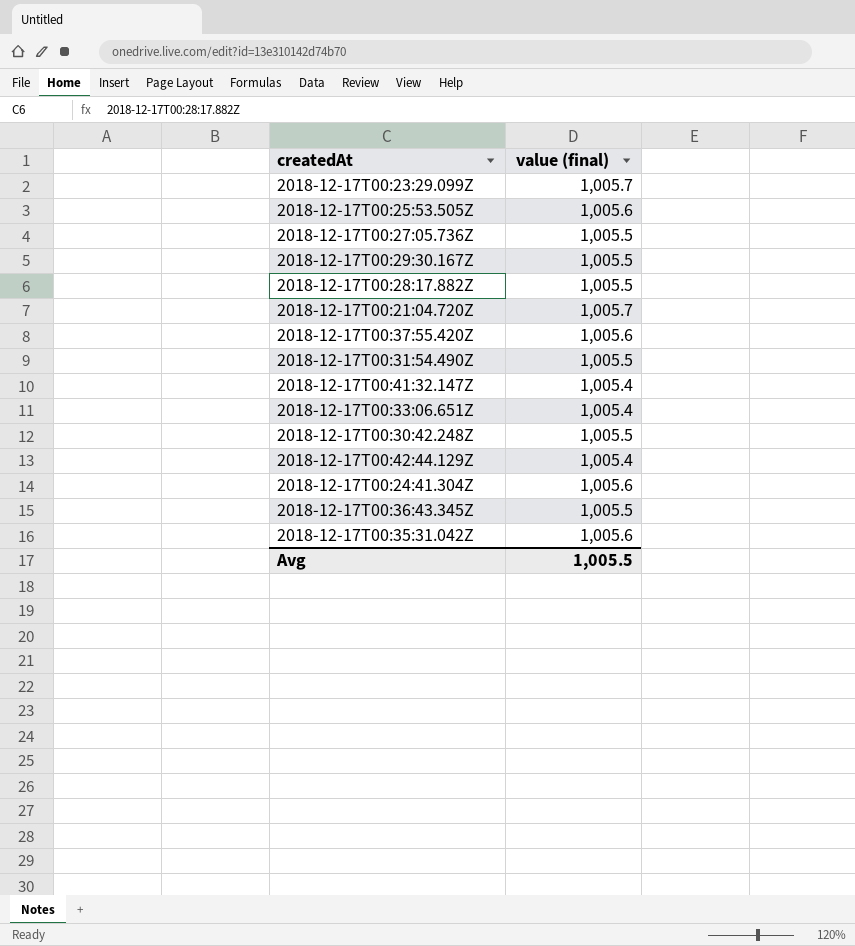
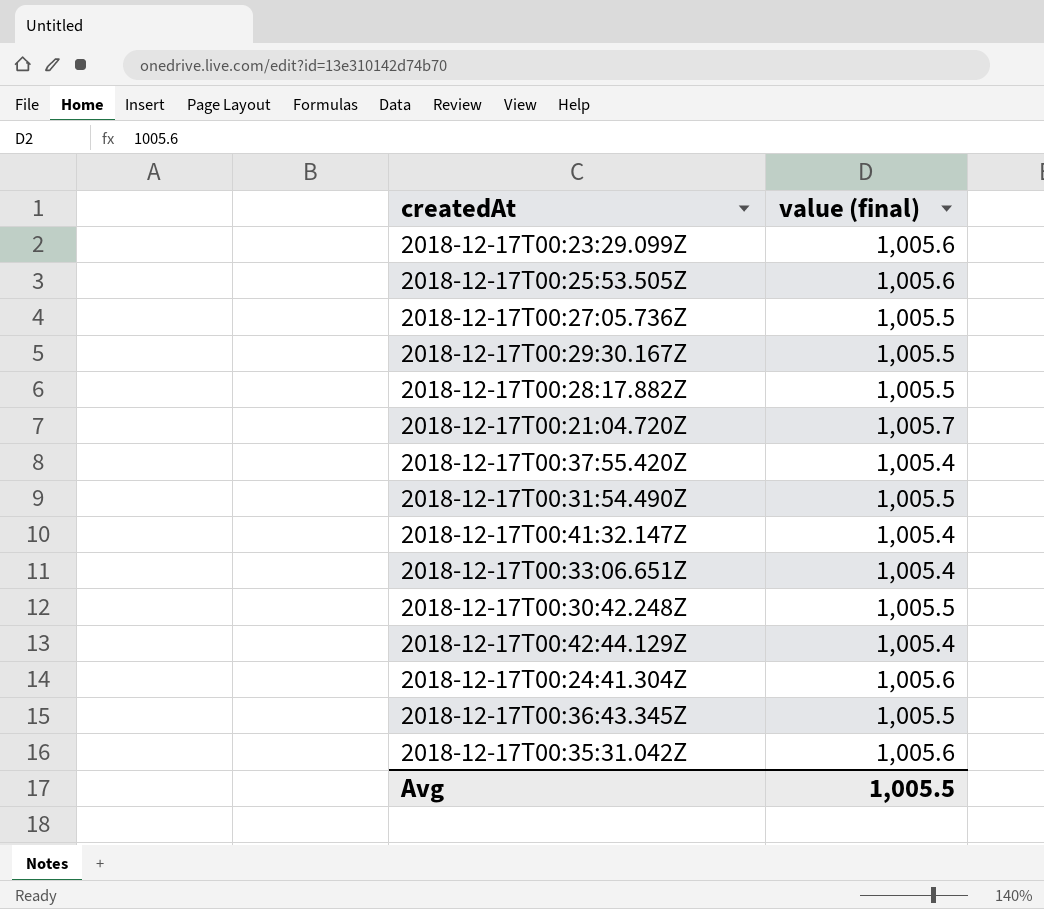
2018-12-17T00:23:29.099Z | value (final): 1,005.7 -> 1,005.6
2018-12-17T00:37:55.420Z | value (final): 1,005.6 -> 1,005.4

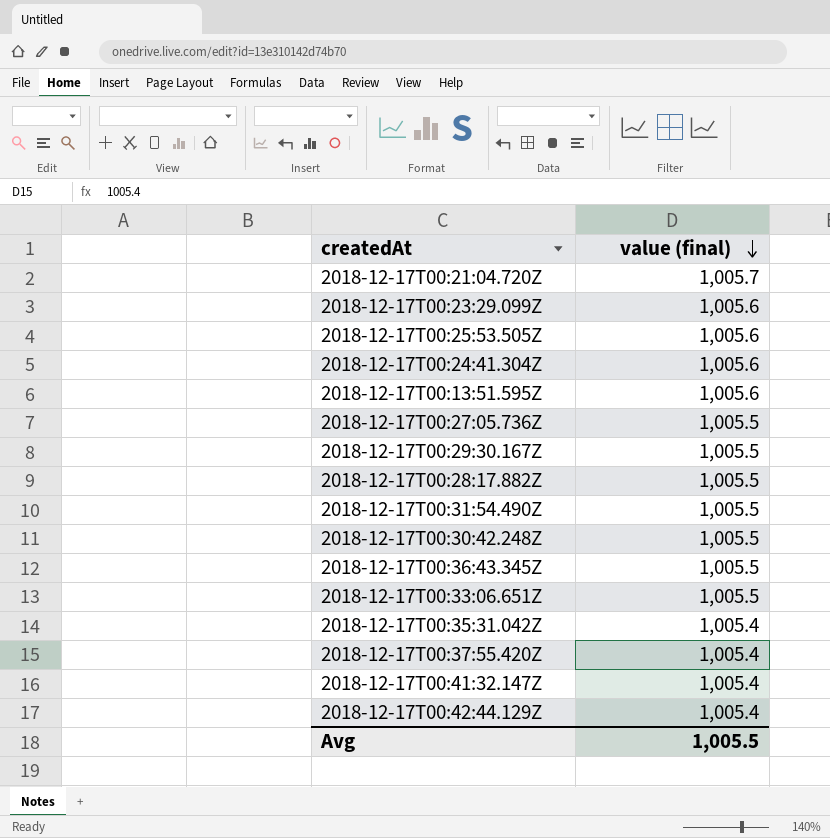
row order: none -> value (final) descending
row 2018-12-17T00:13:51.595Z: none -> 1,005.6
2018-12-17T00:33:06.651Z | value (final): 1,005.4 -> 1,005.5
2018-12-17T00:35:31.042Z | value (final): 1,005.6 -> 1,005.4

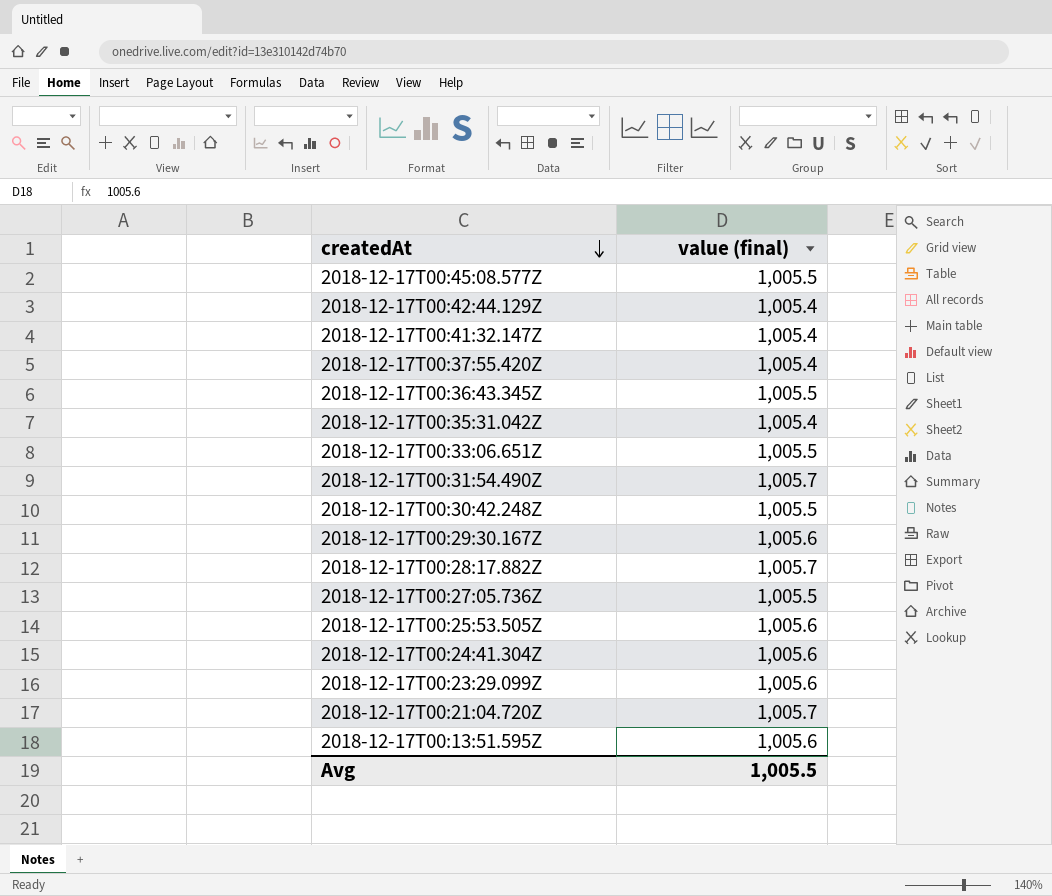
row order: value (final) descending -> createdAt descending
row 2018-12-17T00:45:08.577Z: none -> 1,005.5
2018-12-17T00:31:54.490Z | value (final): 1,005.5 -> 1,005.7
2018-12-17T00:29:30.167Z | value (final): 1,005.5 -> 1,005.6
2018-12-17T00:28:17.882Z | value (final): 1,005.5 -> 1,005.7

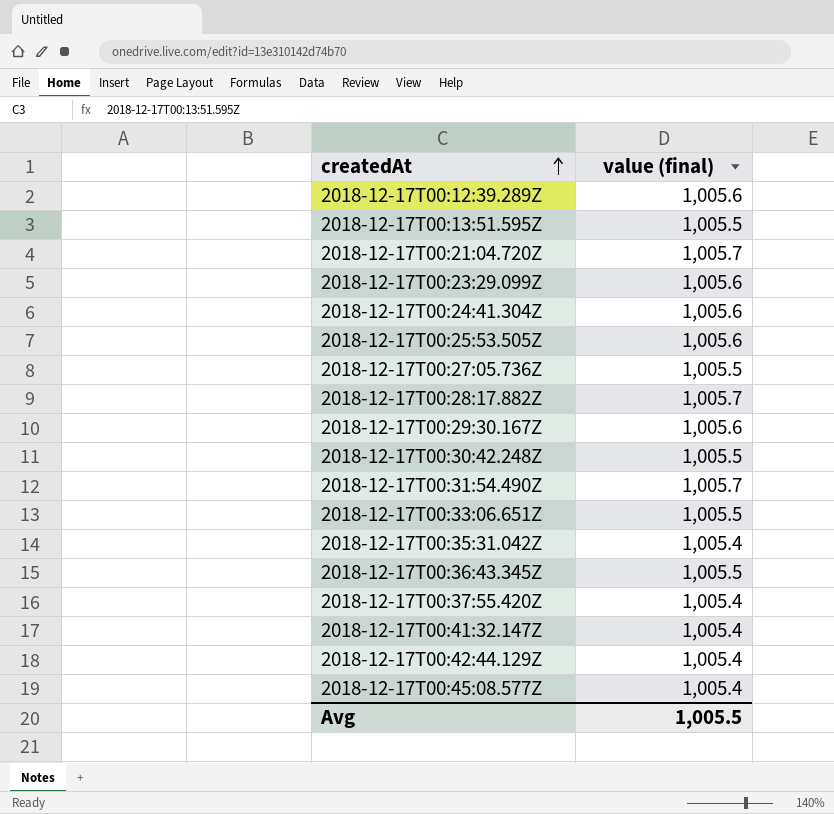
row order: createdAt descending -> createdAt ascending
row 2018-12-17T00:12:39.289Z: none -> 1,005.6
2018-12-17T00:13:51.595Z | value (final): 1,005.6 -> 1,005.5
2018-12-17T00:45:08.577Z | value (final): 1,005.5 -> 1,005.4

